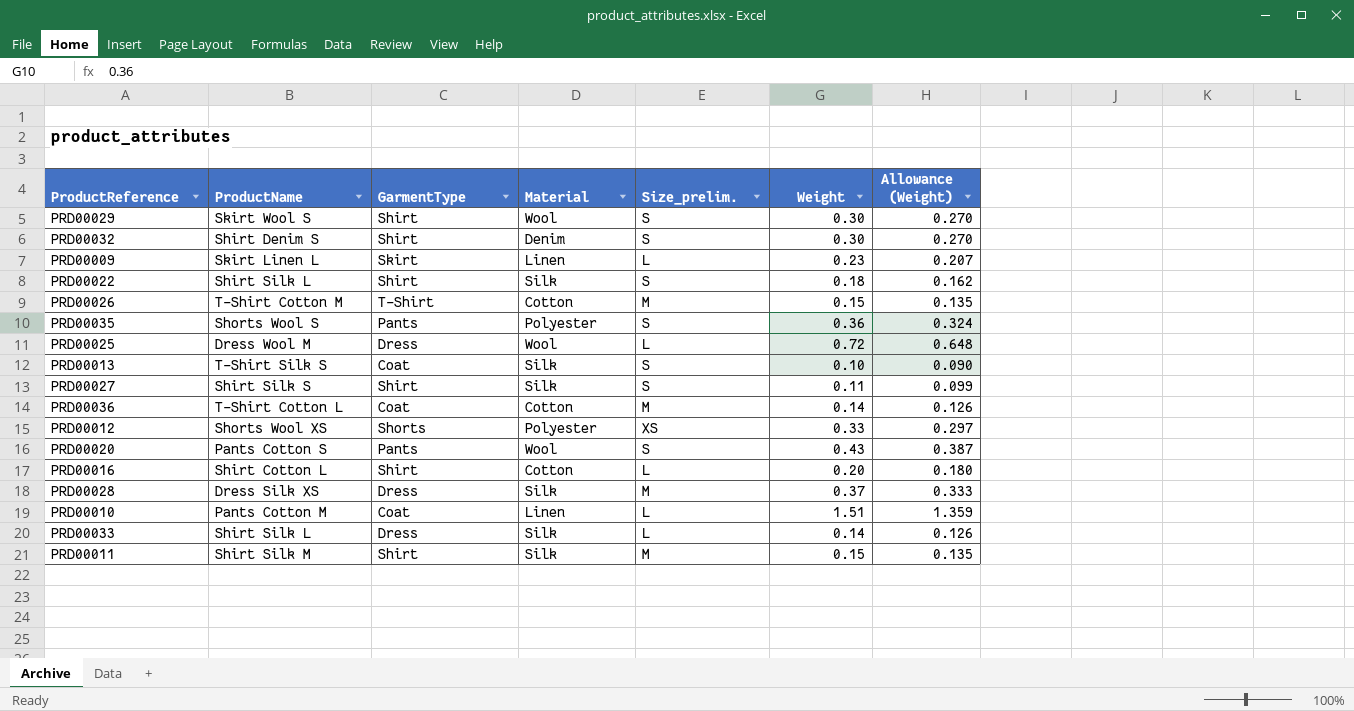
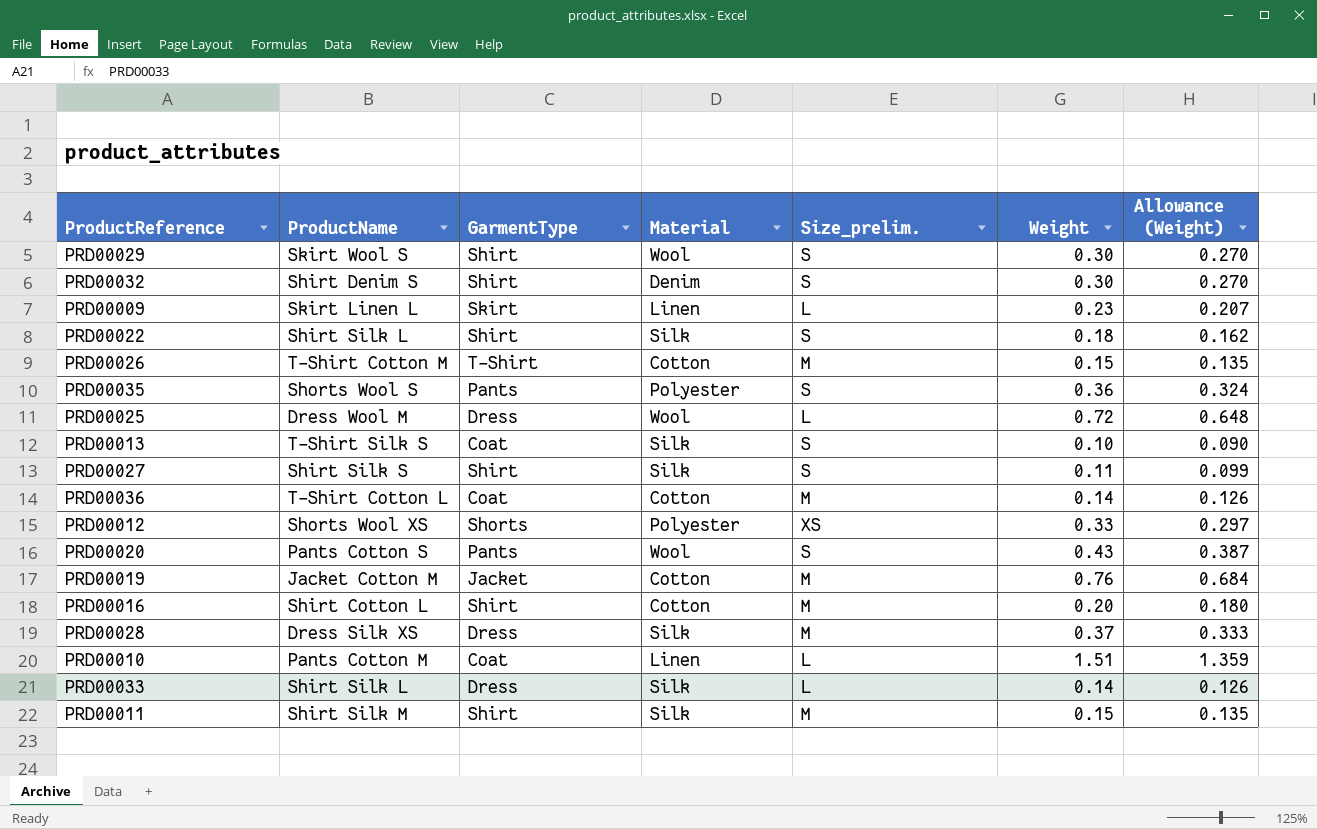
row PRD00019: none -> Jacket Cotton M | Jacket | Cotton | M | 0.76 | 0.684
PRD00016 | Size_prelim.: L -> M

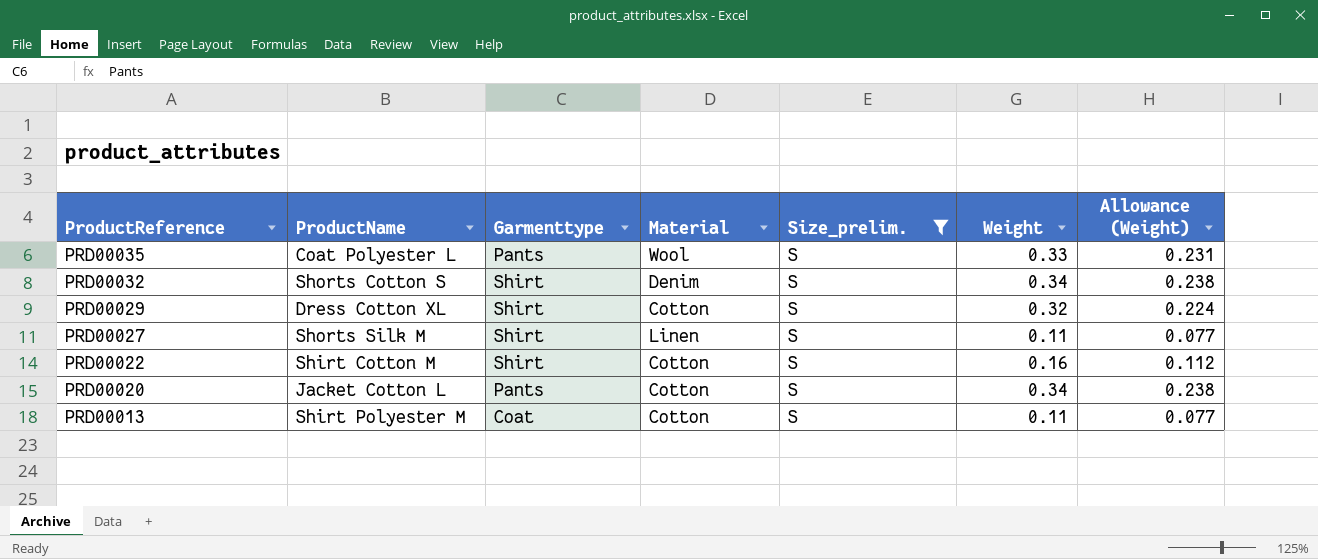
filter: none -> Size_prelim. = S
row order: none -> ProductReference descending
column name: GarmentType -> Garmenttype
column Allowance (Weight) | formula: [Weight] * 0.9 -> [Weight] * 0.7
PRD00035 | ProductName: Shorts Wool S -> Coat Polyester L
PRD00035 | Material: Polyester -> Wool
PRD00035 | Weight: 0.36 -> 0.33
PRD00032 | ProductName: Shirt Denim S -> Shorts Cotton S
PRD00032 | Weight: 0.30 -> 0.34
PRD00029 | ProductName: Skirt Wool S -> Dress Cotton XL
PRD00029 | Material: Wool -> Cotton
PRD00029 | Weight: 0.30 -> 0.32
PRD00027 | ProductName: Shirt Silk S -> Shorts Silk M
PRD00027 | Material: Silk -> Linen
PRD00022 | ProductName: Shirt Silk L -> Shirt Cotton M
PRD00022 | Material: Silk -> Cotton
PRD00022 | Weight: 0.18 -> 0.16
PRD00020 | ProductName: Pants Cotton S -> Jacket Cotton L
PRD00020 | Material: Wool -> Cotton
PRD00020 | Weight: 0.43 -> 0.34
PRD00013 | ProductName: T-Shirt Silk S -> Shirt Polyester M
PRD00013 | Material: Silk -> Cotton
PRD00013 | Weight: 0.10 -> 0.11

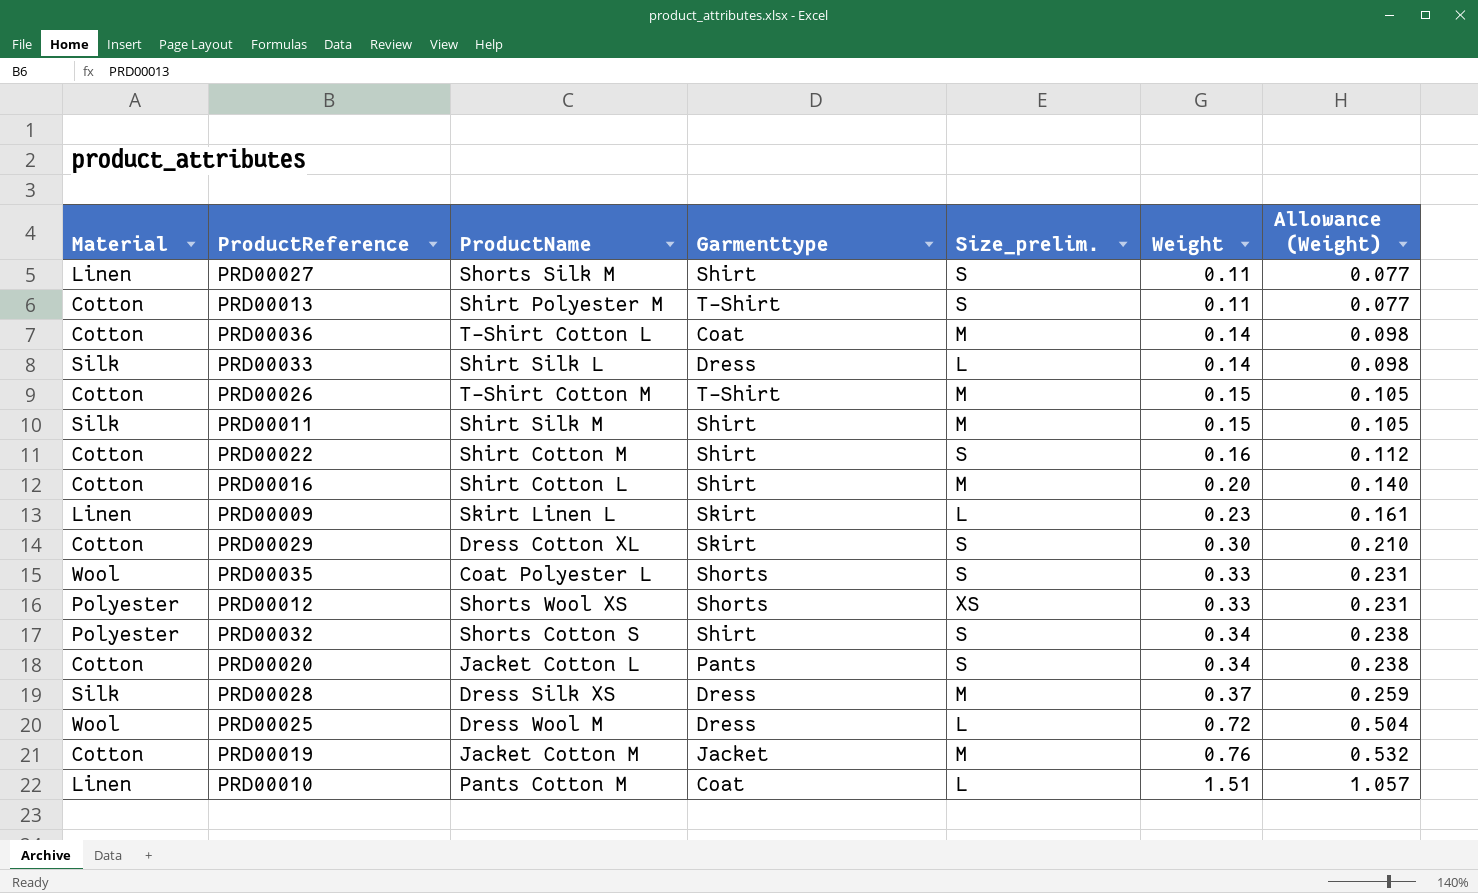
filter: Size_prelim. = S -> none
row order: ProductReference descending -> Weight ascending
column Material | position: 4 -> 1
PRD00013 | Garmenttype: Coat -> T-Shirt
PRD00029 | Garmenttype: Shirt -> Skirt
PRD00029 | Weight: 0.32 -> 0.30
PRD00029 | Allowance (Weight): 0.224 -> 0.210
PRD00035 | Garmenttype: Pants -> Shorts
PRD00032 | Material: Denim -> Polyester

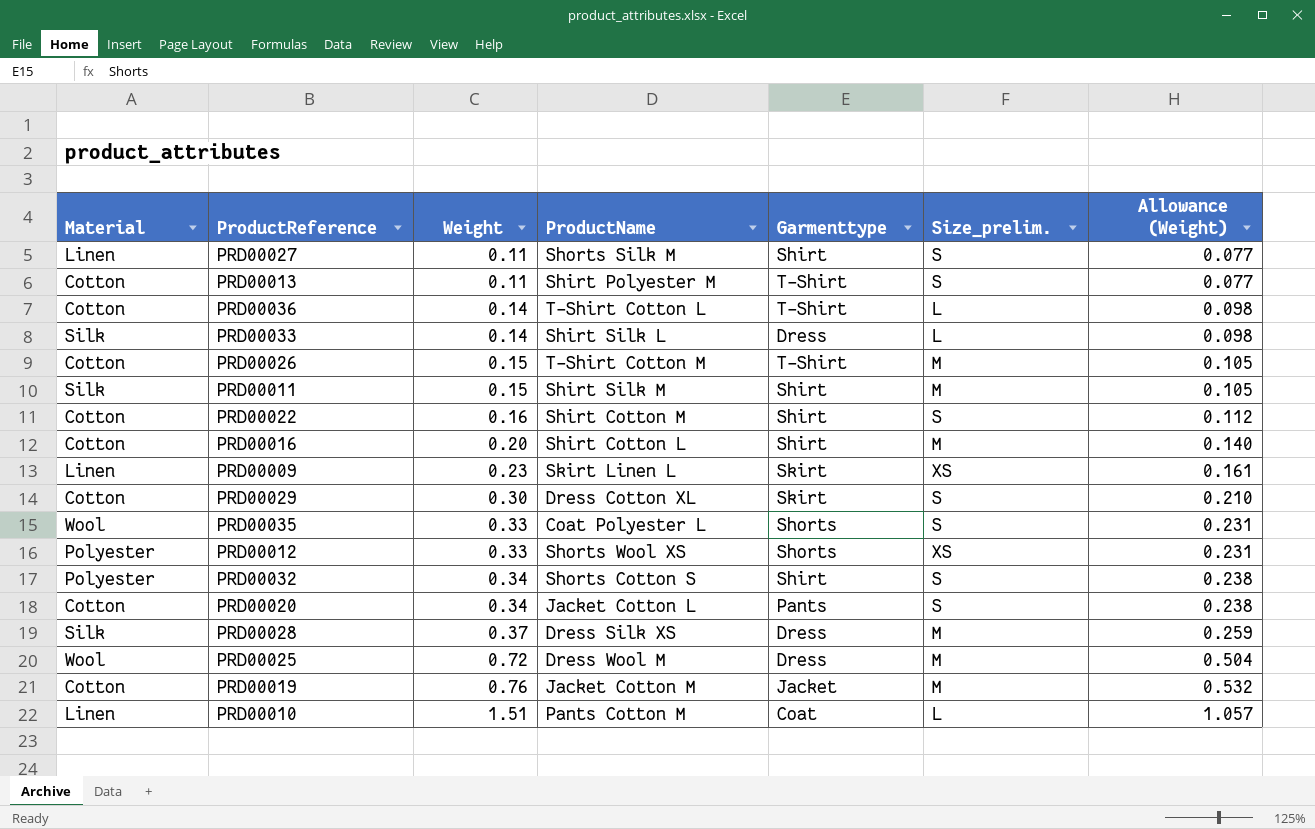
column Weight | position: 6 -> 3
PRD00036 | Garmenttype: Coat -> T-Shirt
PRD00036 | Size_prelim.: M -> L
PRD00009 | Size_prelim.: L -> XS
PRD00025 | Size_prelim.: L -> M

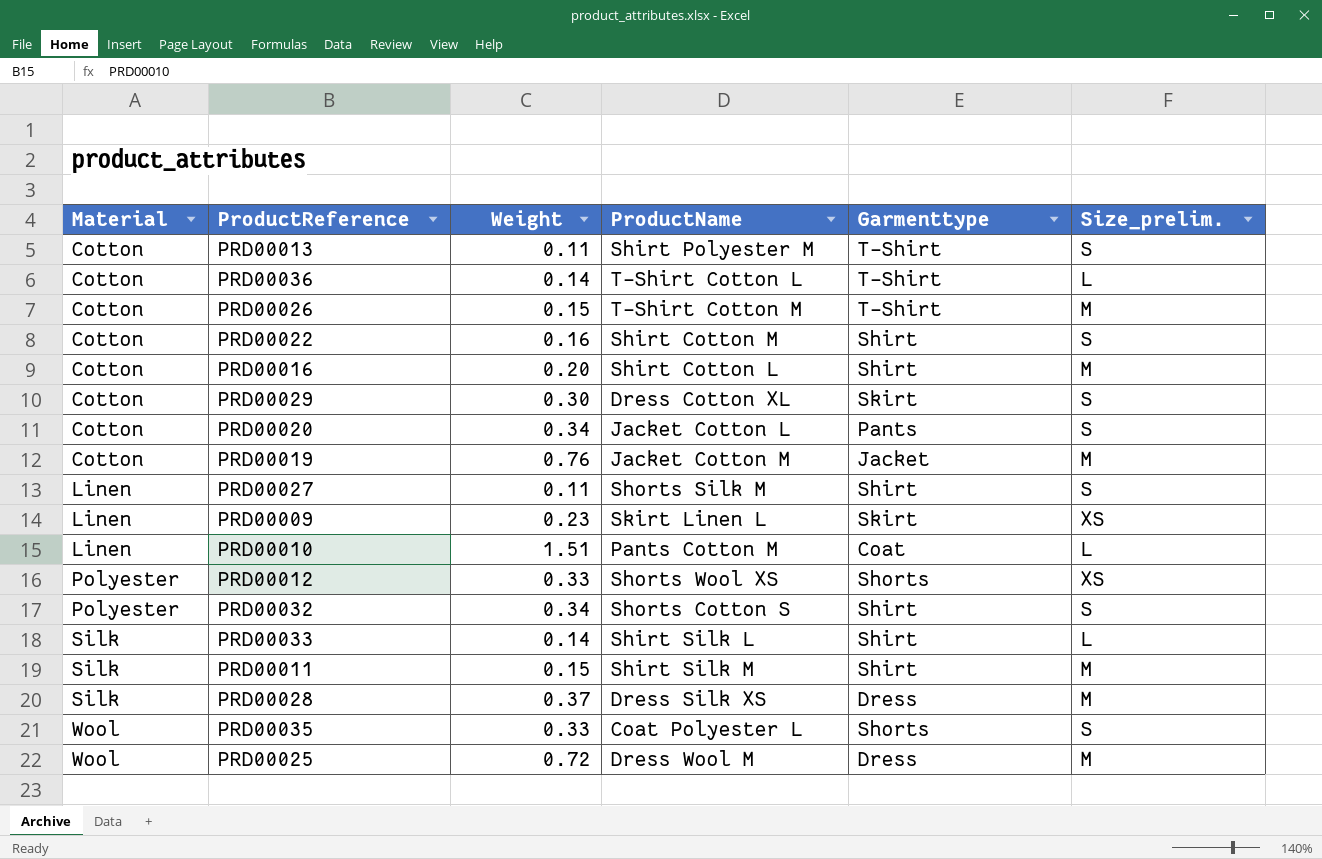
row order: Weight ascending -> Material ascending
column Allowance (Weight) | formula: [Weight] * 0.7 -> none
PRD00033 | Garmenttype: Dress -> Shirt

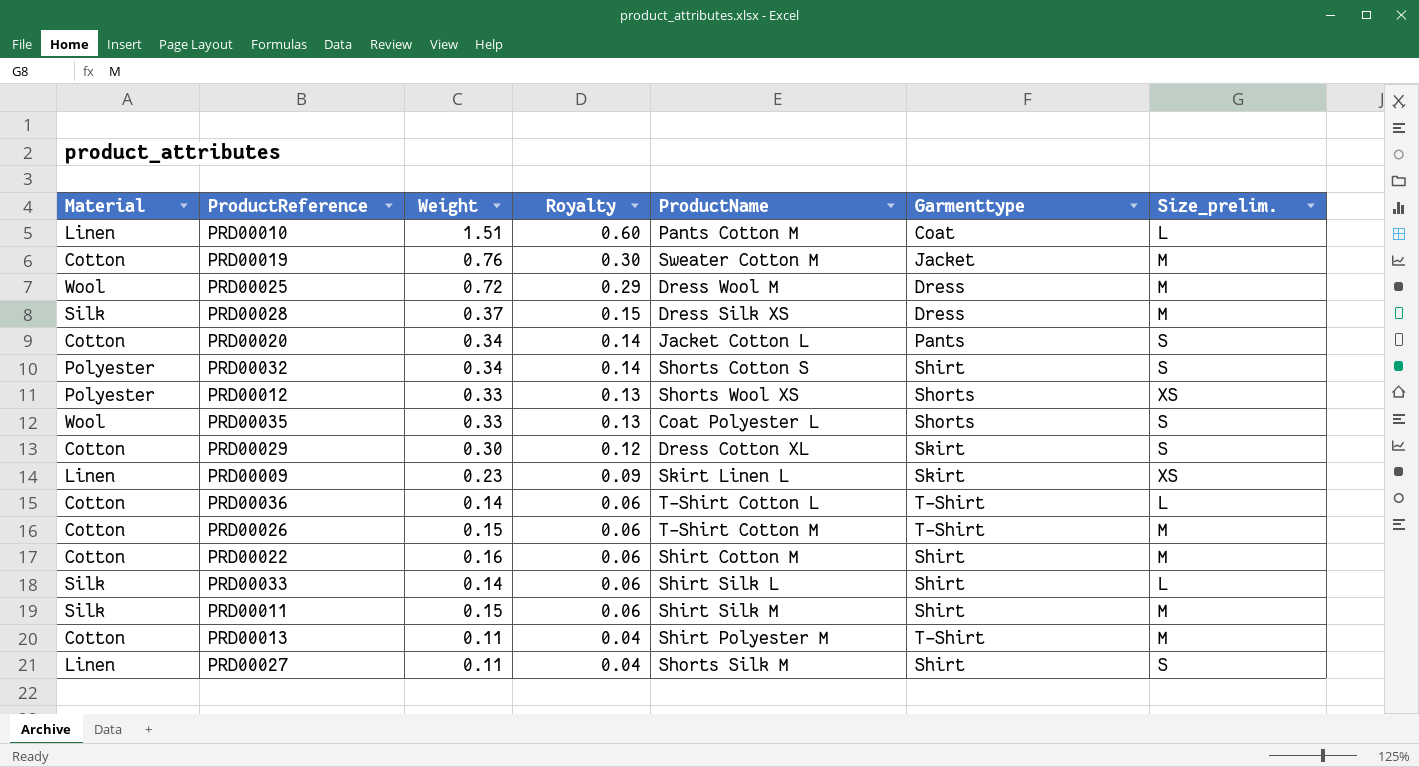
row order: Material ascending -> Royalty descending
column Royalty | formula: none -> [Weight] * 0.4
row PRD00016: Cotton | 0.20 | Shirt Cotton L | Shirt | M -> none
PRD00019 | ProductName: Jacket Cotton M -> Sweater Cotton M
PRD00022 | Size_prelim.: S -> M
PRD00013 | Size_prelim.: S -> M

